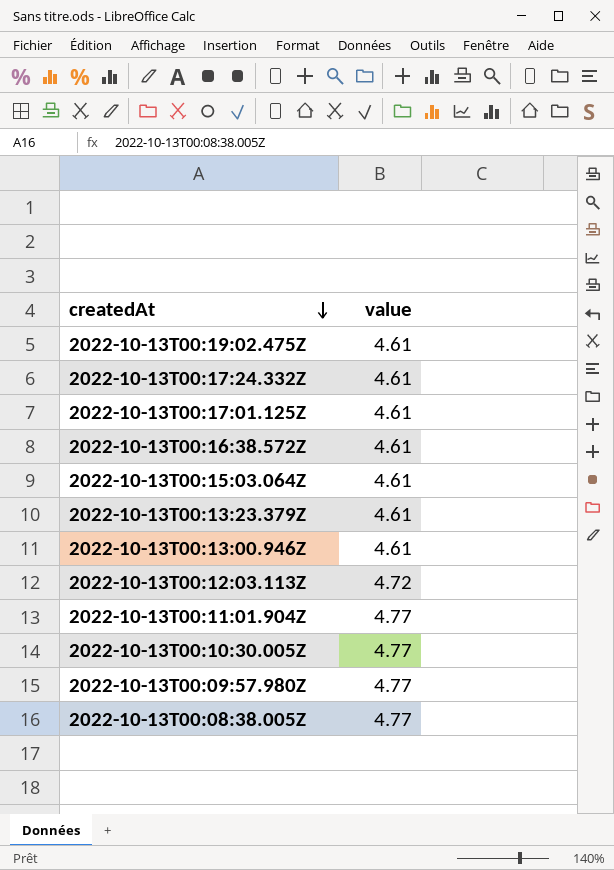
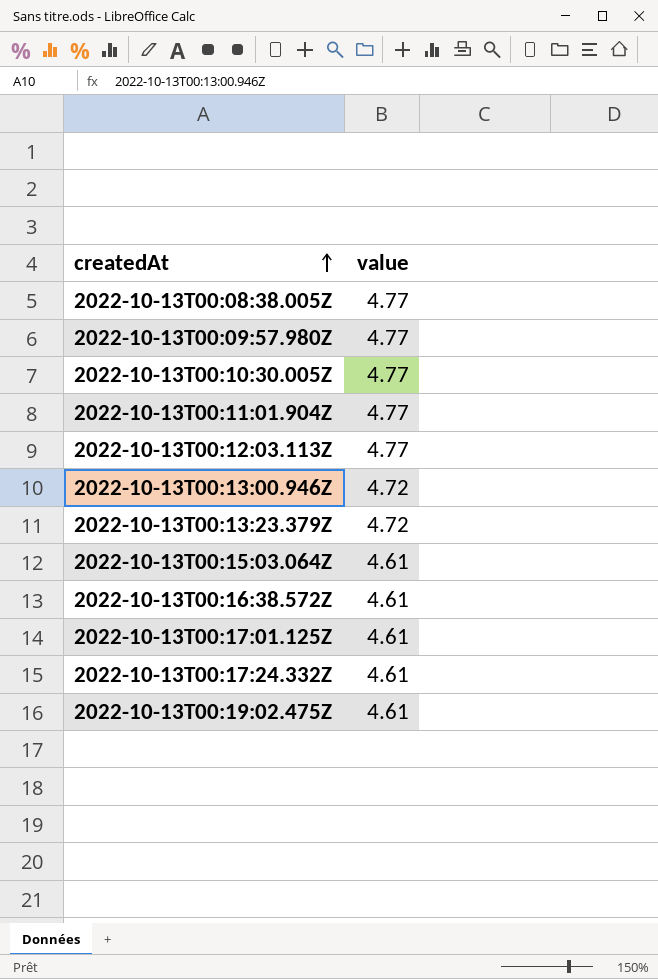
row order: createdAt descending -> createdAt ascending
2022-10-13T00:12:03.113Z | value: 4.72 -> 4.77
2022-10-13T00:13:00.946Z | value: 4.61 -> 4.72
2022-10-13T00:13:23.379Z | value: 4.61 -> 4.72

